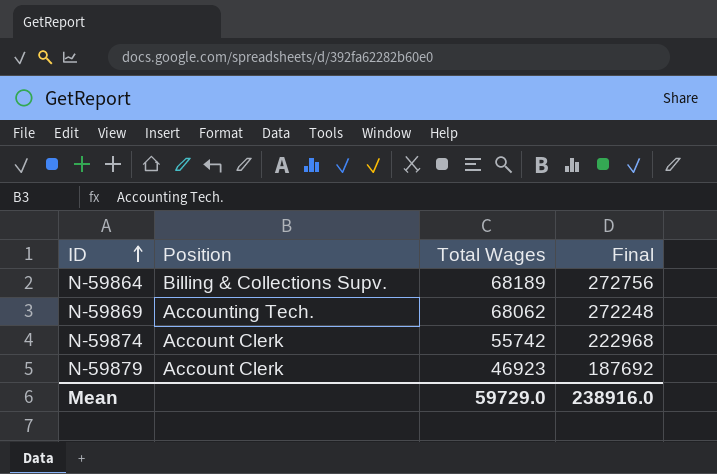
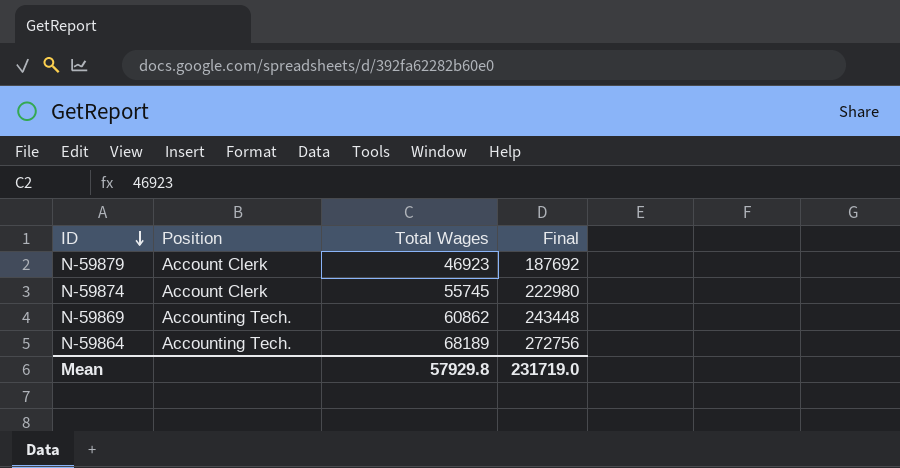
row order: ID ascending -> ID descending
N-59874 | Total Wages: 55742 -> 55745
N-59874 | Final: 222968 -> 222980
N-59869 | Total Wages: 68062 -> 60862
N-59869 | Final: 272248 -> 243448
N-59864 | Position: Billing & Collections Supv. -> Accounting Tech.
Mean | Total Wages: 59729.0 -> 57929.8
Mean | Final: 238916.0 -> 231719.0

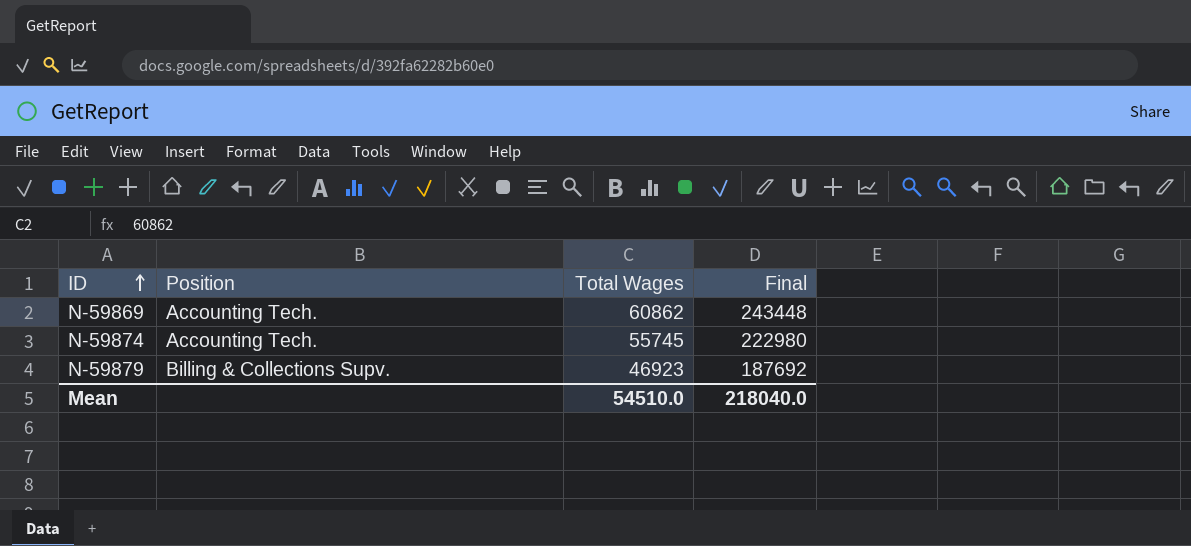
row order: ID descending -> ID ascending
row N-59864: Accounting Tech. | 68189 | 272756 -> none
N-59874 | Position: Account Clerk -> Accounting Tech.
N-59879 | Position: Account Clerk -> Billing & Collections Supv.
Mean | Total Wages: 57929.8 -> 54510.0
Mean | Final: 231719.0 -> 218040.0

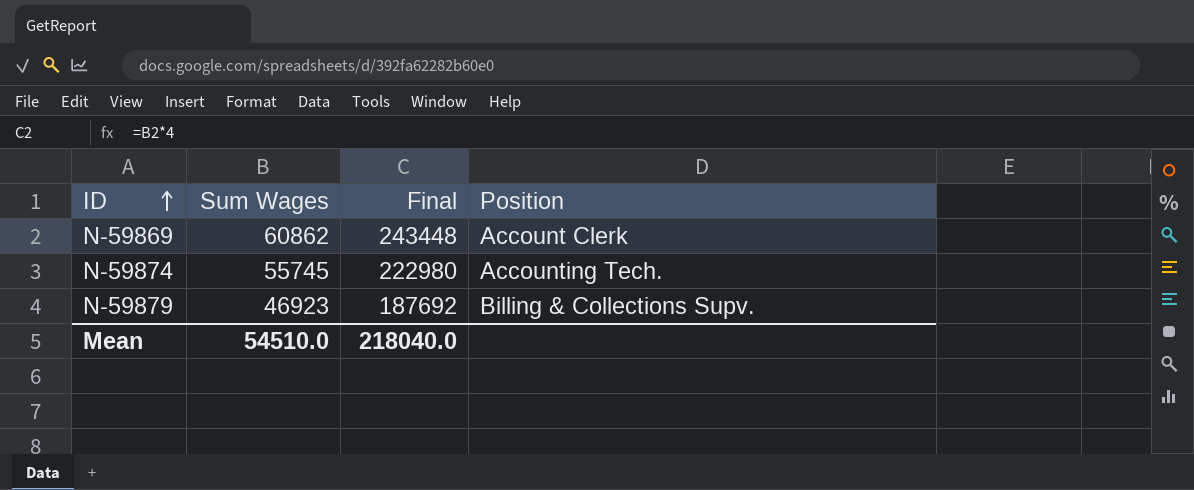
column name: Total Wages -> Sum Wages
column Position | position: 2 -> 4
N-59869 | Position: Accounting Tech. -> Account Clerk

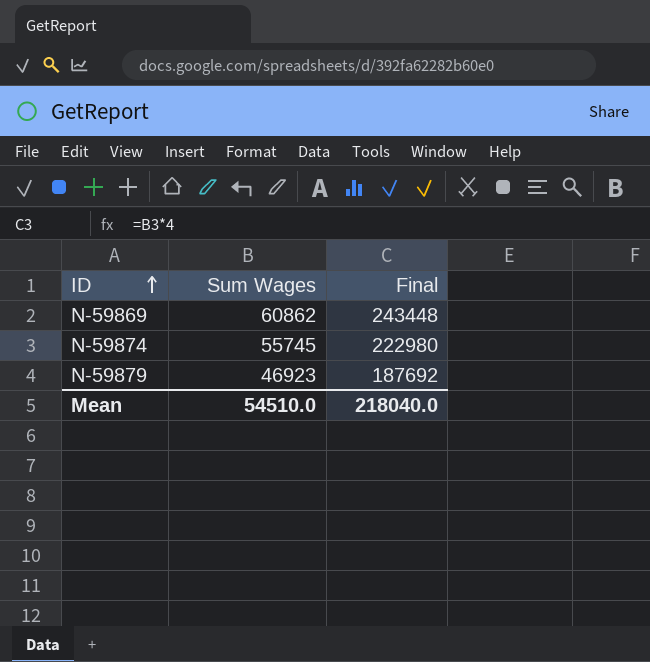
column Position | position: 4 -> none

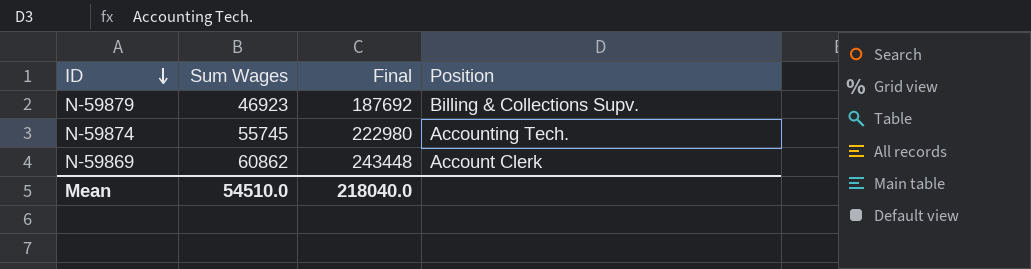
row order: ID ascending -> ID descending
column Position | position: none -> 4

